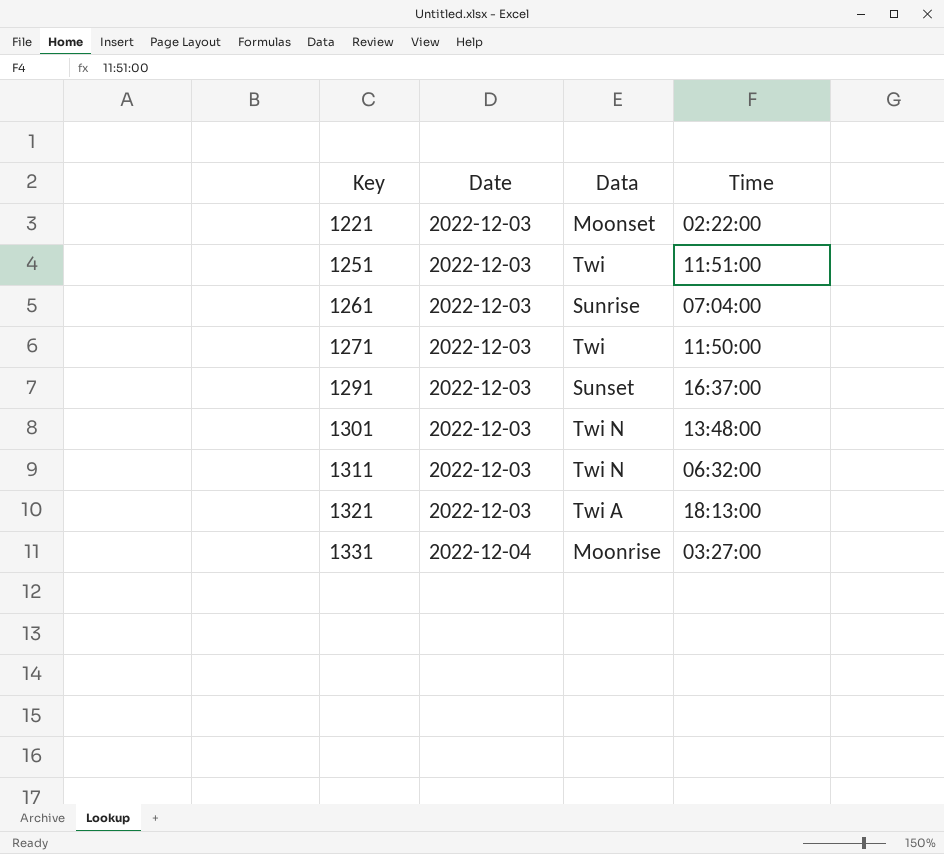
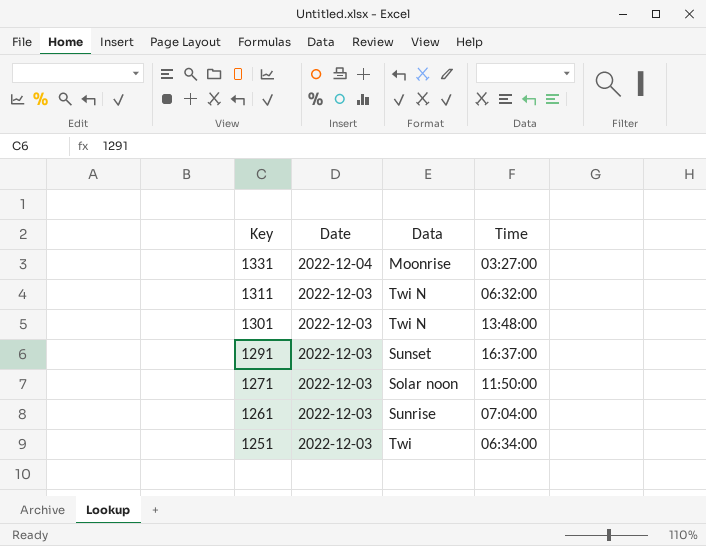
row order: Key ascending -> Key descending
row 1221: 2022-12-03 | Moonset | 02:22:00 -> none
row 1321: 2022-12-03 | Twi A | 18:13:00 -> none
1271 | Data: Twi -> Solar noon
1251 | Time: 11:51:00 -> 06:34:00

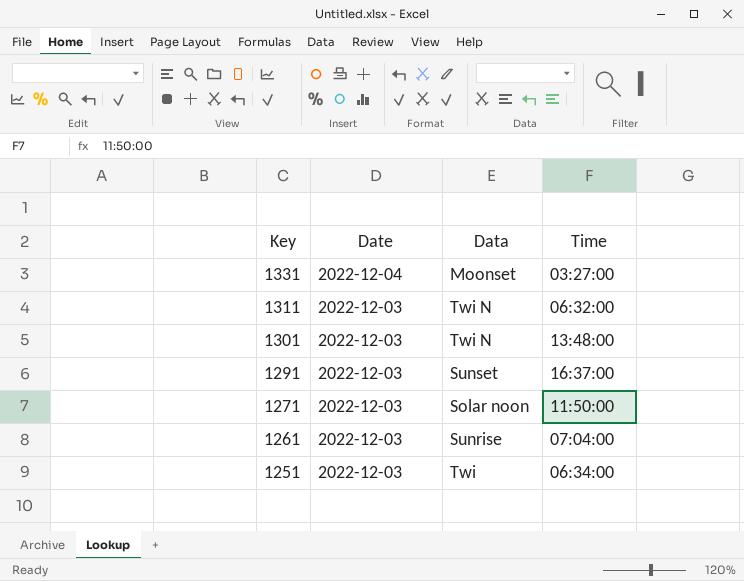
1331 | Data: Moonrise -> Moonset

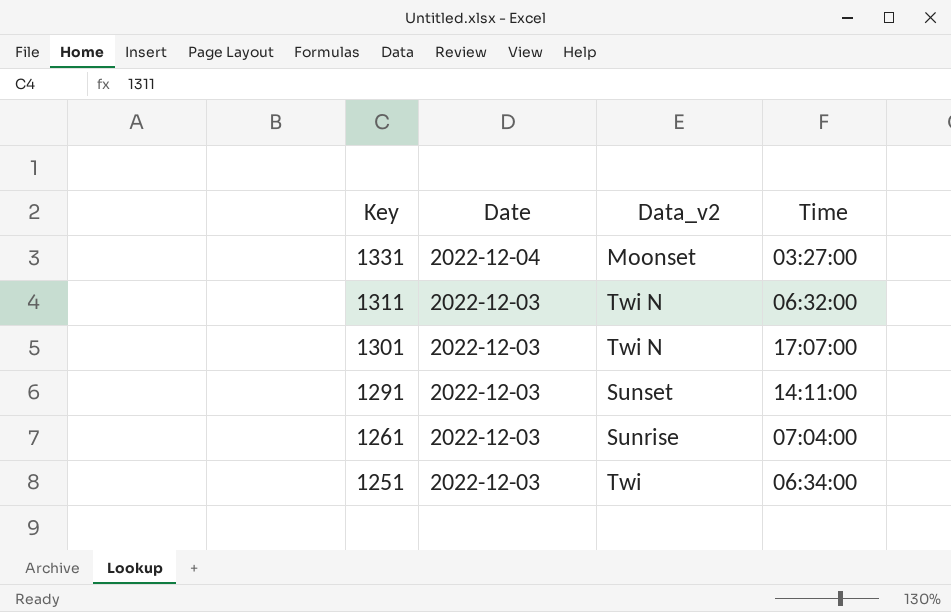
column name: Data -> Data_v2
row 1271: 2022-12-03 | Solar noon | 11:50:00 -> none
1301 | Time: 13:48:00 -> 17:07:00
1291 | Time: 16:37:00 -> 14:11:00

